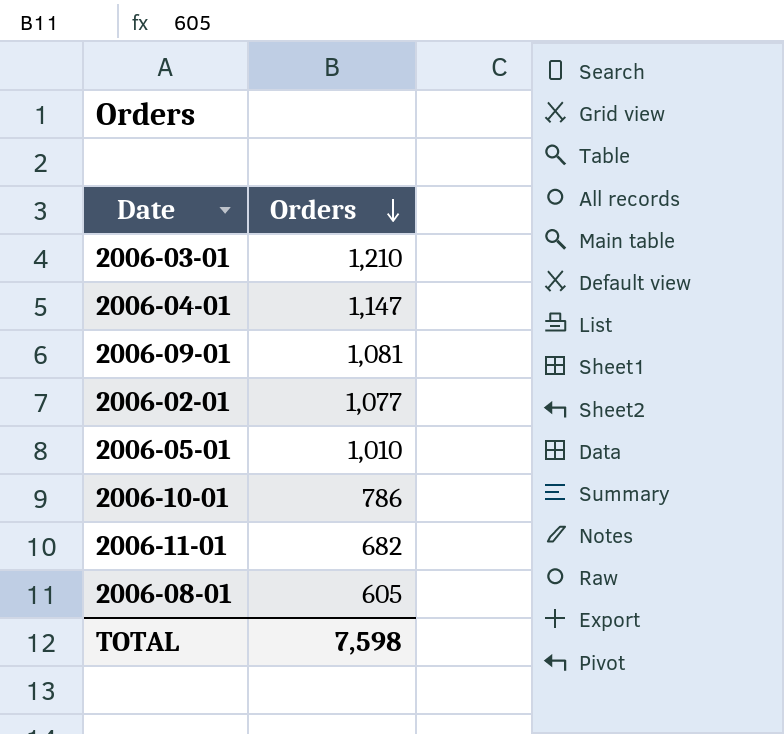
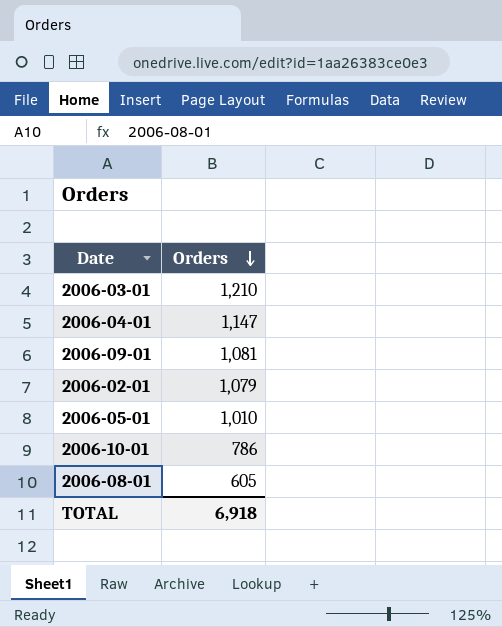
row 2006-11-01: 682 -> none
2006-02-01 | Orders: 1,077 -> 1,079
TOTAL | Orders: 7,598 -> 6,918

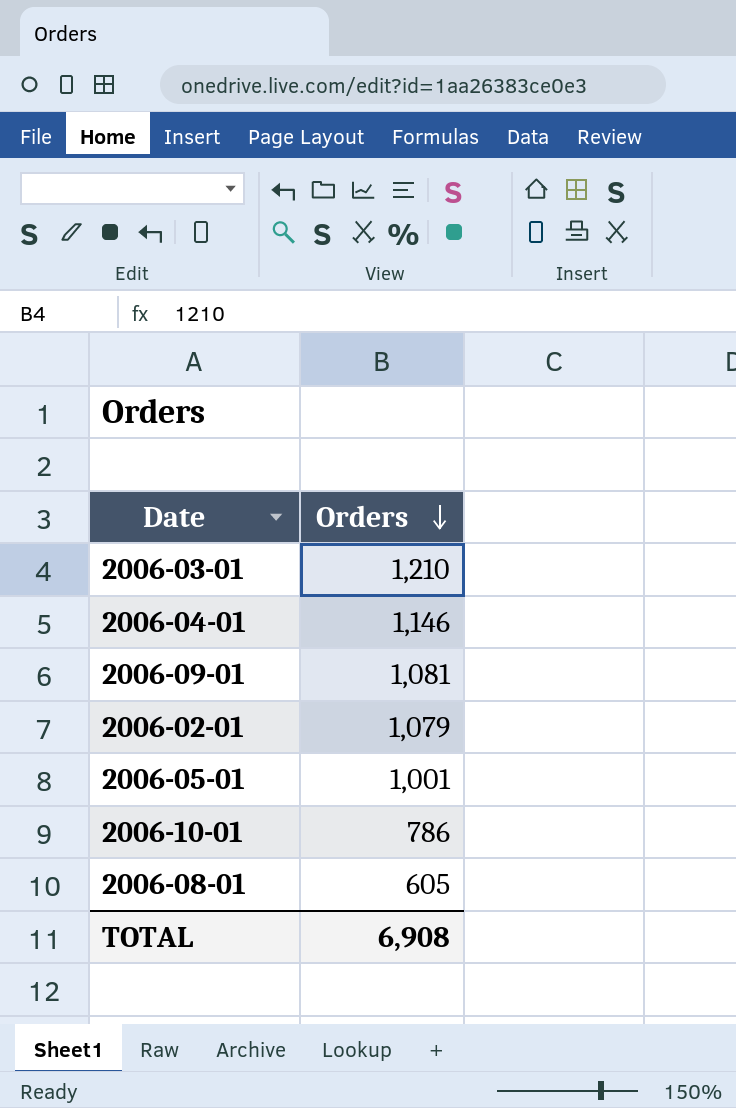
2006-04-01 | Orders: 1,147 -> 1,146
2006-05-01 | Orders: 1,010 -> 1,001
TOTAL | Orders: 6,918 -> 6,908

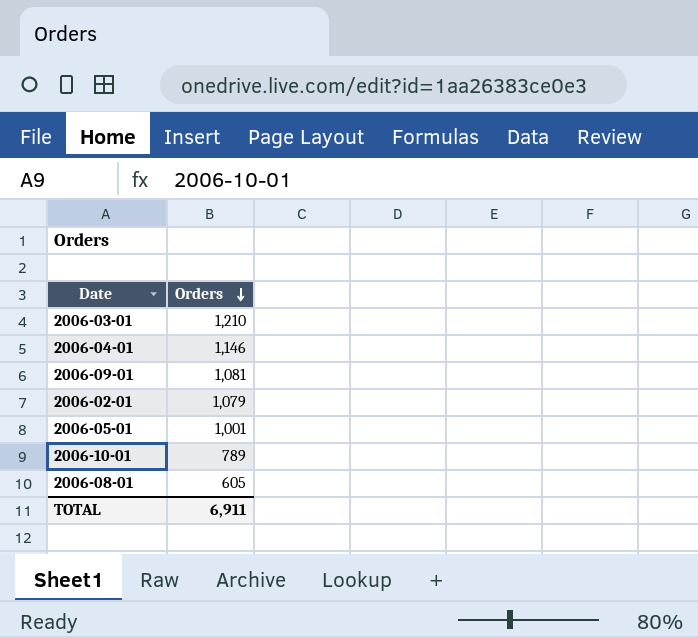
2006-10-01 | Orders: 786 -> 789
TOTAL | Orders: 6,908 -> 6,911

